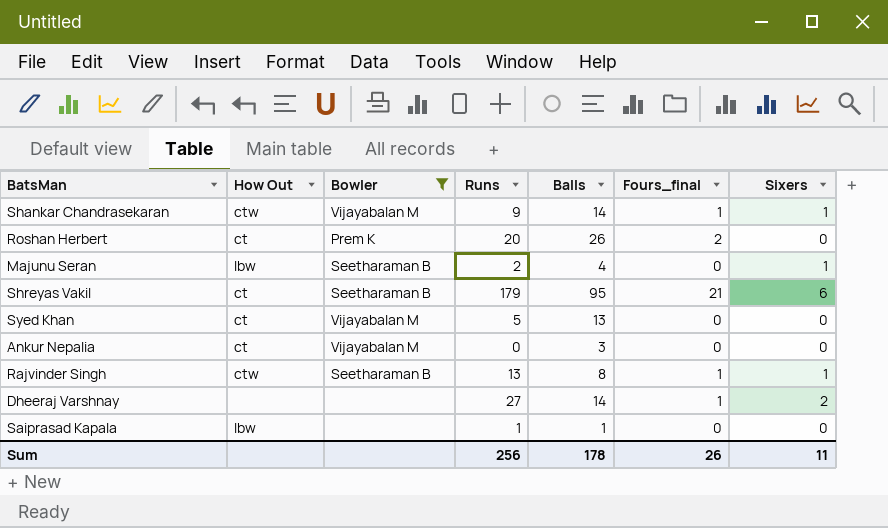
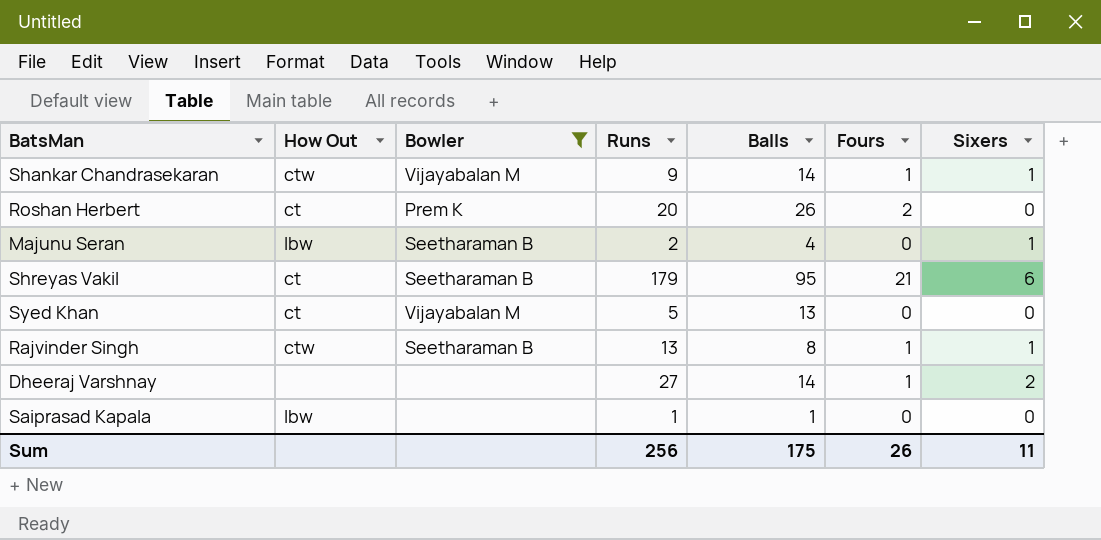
column name: Fours_final -> Fours
row Ankur Nepalia: ct | Vijayabalan M | 0 | 3 | 0 | 0 -> none
Sum | Balls: 178 -> 175

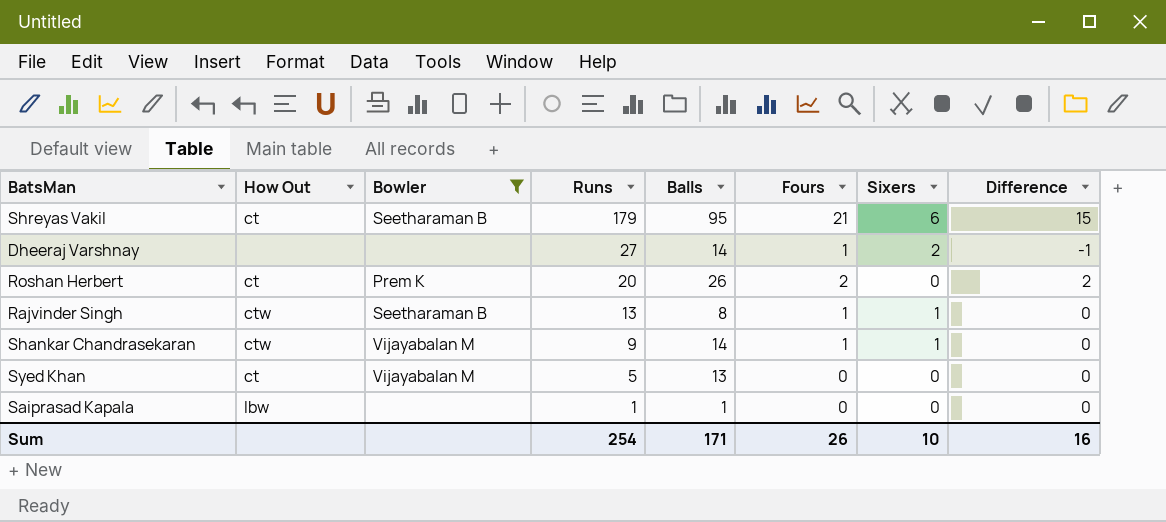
row order: none -> Runs descending
column Difference | formula: none -> [Fours] - [Sixers]
row Majunu Seran: lbw | Seetharaman B | 2 | 4 | 0 | 1 -> none
Sum | Runs: 256 -> 254
Sum | Balls: 175 -> 171
Sum | Sixers: 11 -> 10

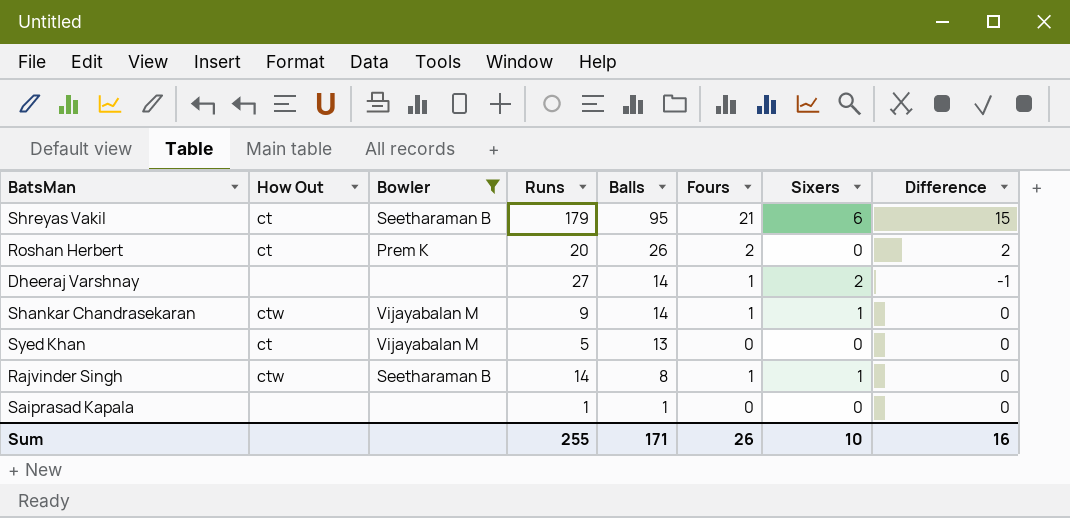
row order: Runs descending -> Balls descending
Rajvinder Singh | Runs: 13 -> 14
Saiprasad Kapala | How Out: lbw -> none
Sum | Runs: 254 -> 255

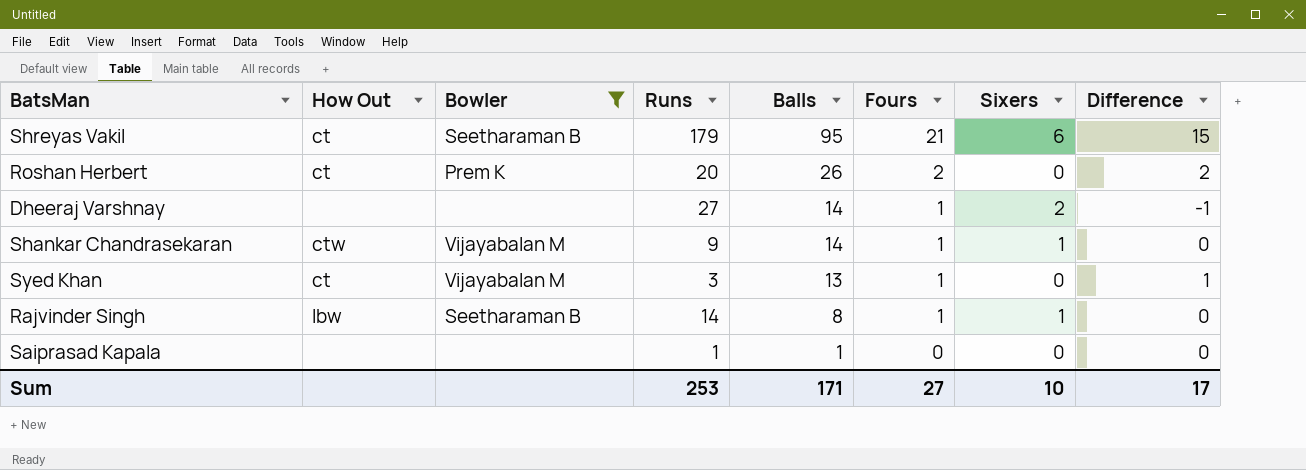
Syed Khan | Runs: 5 -> 3
Syed Khan | Fours: 0 -> 1
Syed Khan | Difference: 0 -> 1
Rajvinder Singh | How Out: ctw -> lbw
Sum | Runs: 255 -> 253
Sum | Fours: 26 -> 27
Sum | Difference: 16 -> 17

